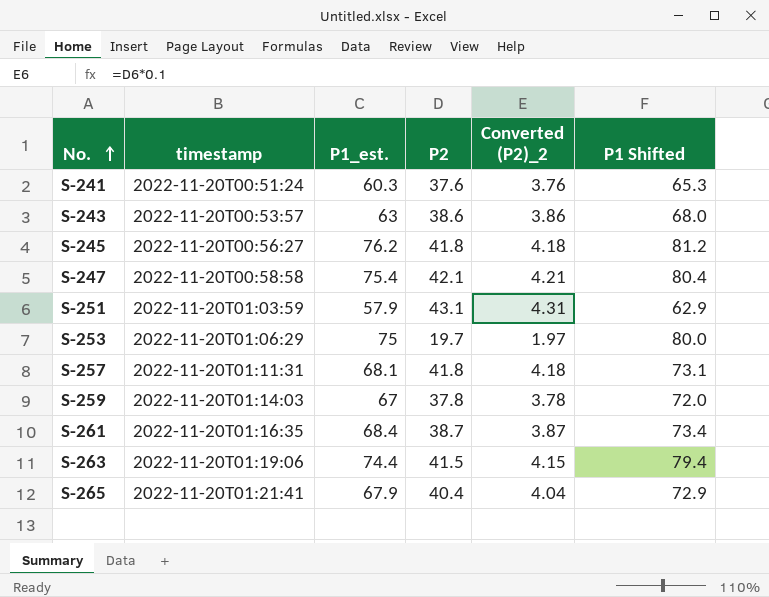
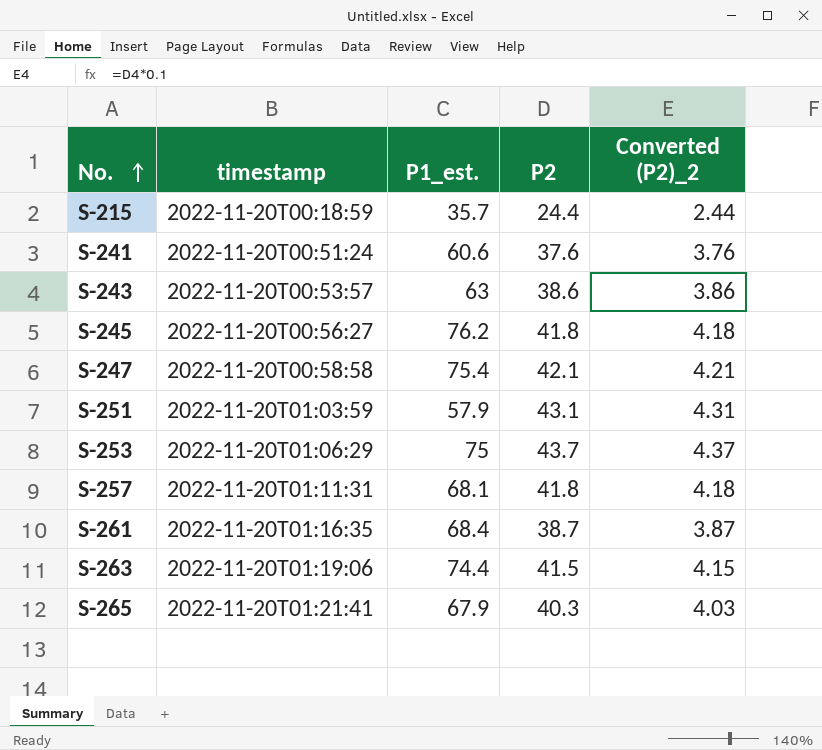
column P1 Shifted | formula: [P1_est.] + 5 -> none
row S-259: 2022-11-20T01:14:03 | 67 | 37.8 | 3.78 | 72.0 -> none
row S-215: none -> 2022-11-20T00:18:59 | 35.7 | 24.4 | 2.44
S-241 | P1_est.: 60.3 -> 60.6
S-253 | P2: 19.7 -> 43.7
S-253 | Converted (P2)_2: 1.97 -> 4.37
S-265 | P2: 40.4 -> 40.3
S-265 | Converted (P2)_2: 4.04 -> 4.03

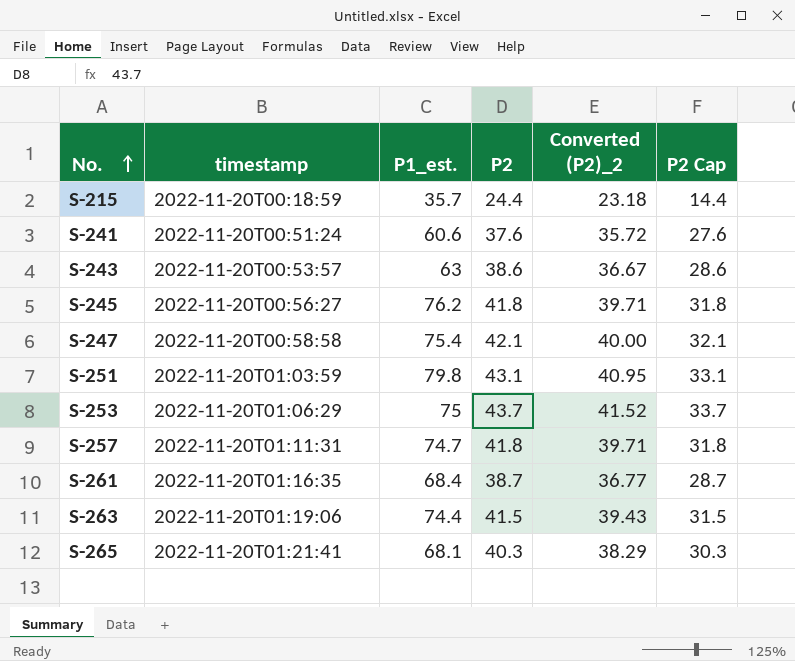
column Converted (P2)_2 | formula: [P2] * 0.1 -> [P2] * 0.95
column P2 Cap | formula: none -> [P2] - 10
S-251 | P1_est.: 57.9 -> 79.8
S-257 | P1_est.: 68.1 -> 74.7
S-265 | P1_est.: 67.9 -> 68.1

